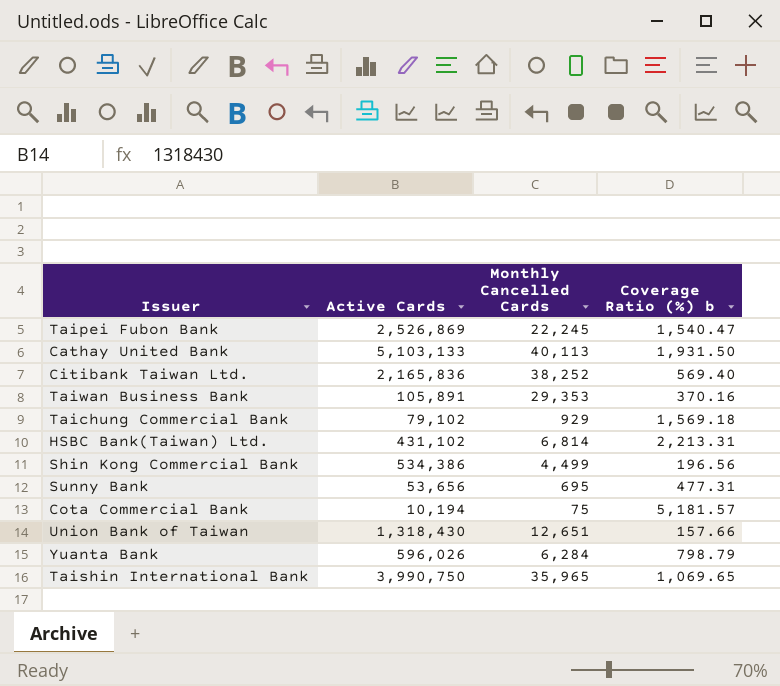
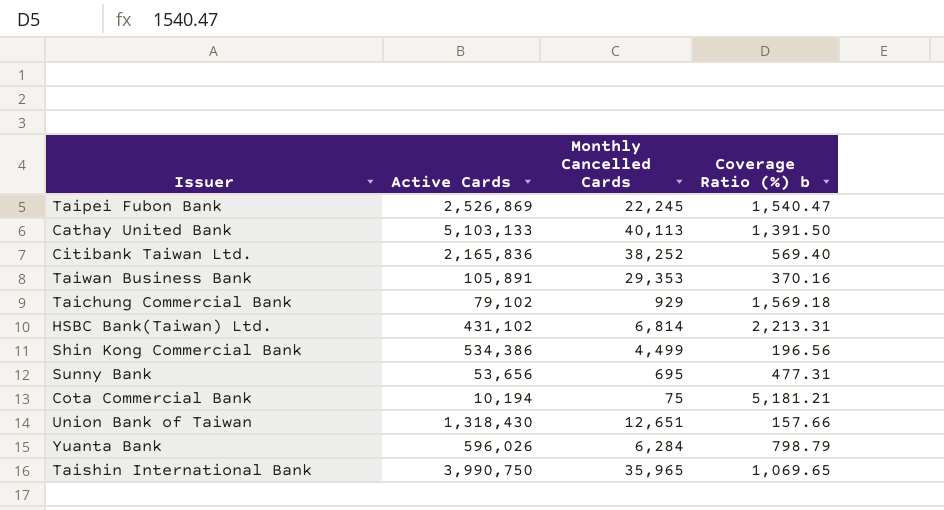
Cathay United Bank | Coverage Ratio (%) b: 1,931.50 -> 1,391.50
Cota Commercial Bank | Coverage Ratio (%) b: 5,181.57 -> 5,181.21

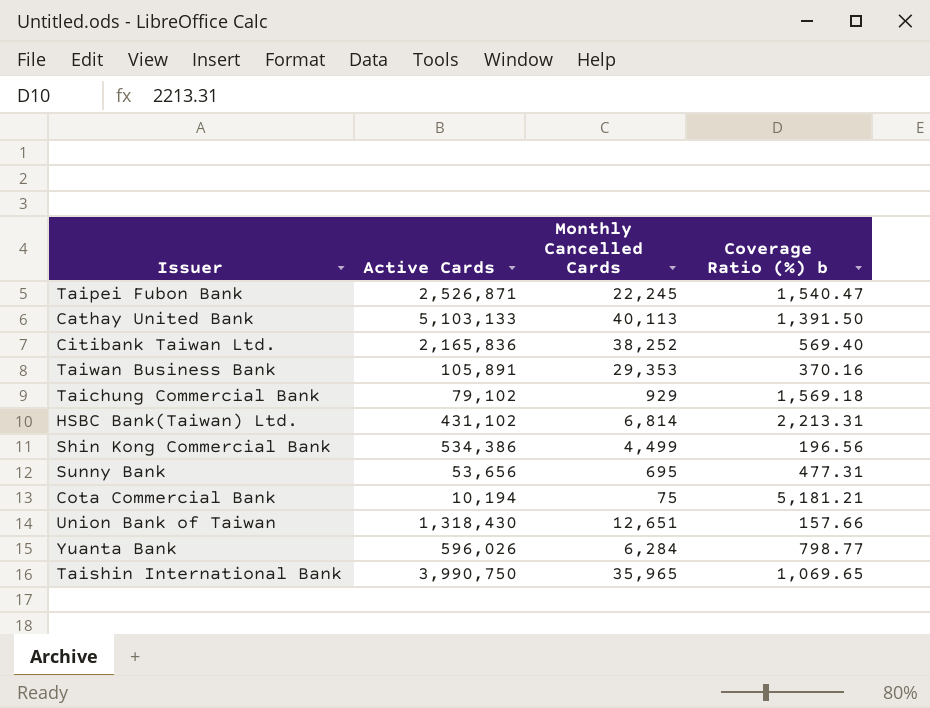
Taipei Fubon Bank | Active Cards: 2,526,869 -> 2,526,871
Yuanta Bank | Coverage Ratio (%) b: 798.79 -> 798.77

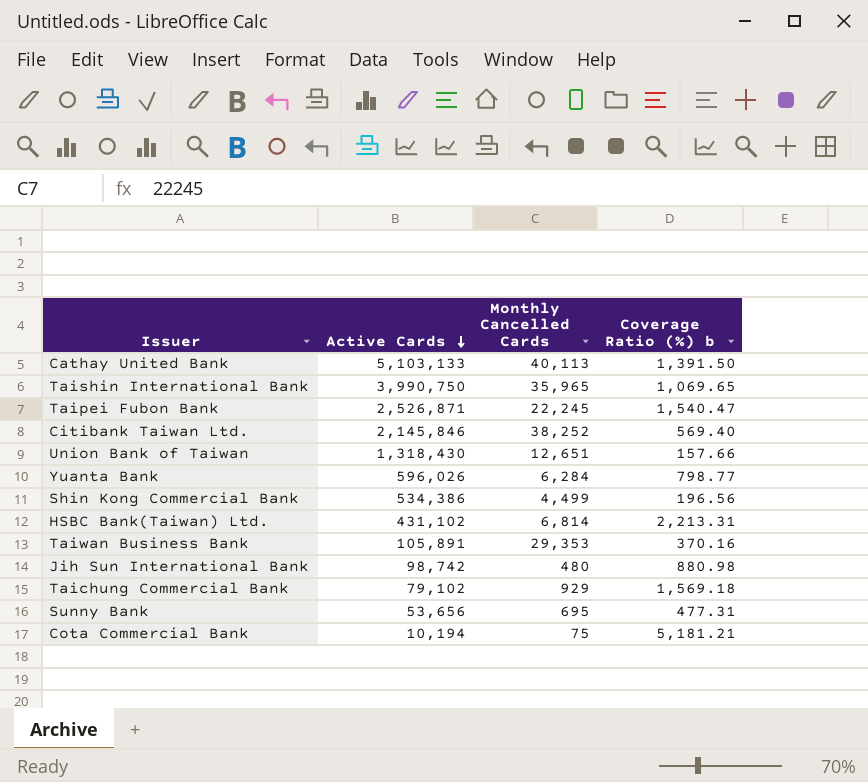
row order: none -> Active Cards descending
Citibank Taiwan Ltd. | Active Cards: 2,165,836 -> 2,145,846
row Jih Sun International Bank: none -> 98,742 | 480 | 880.98

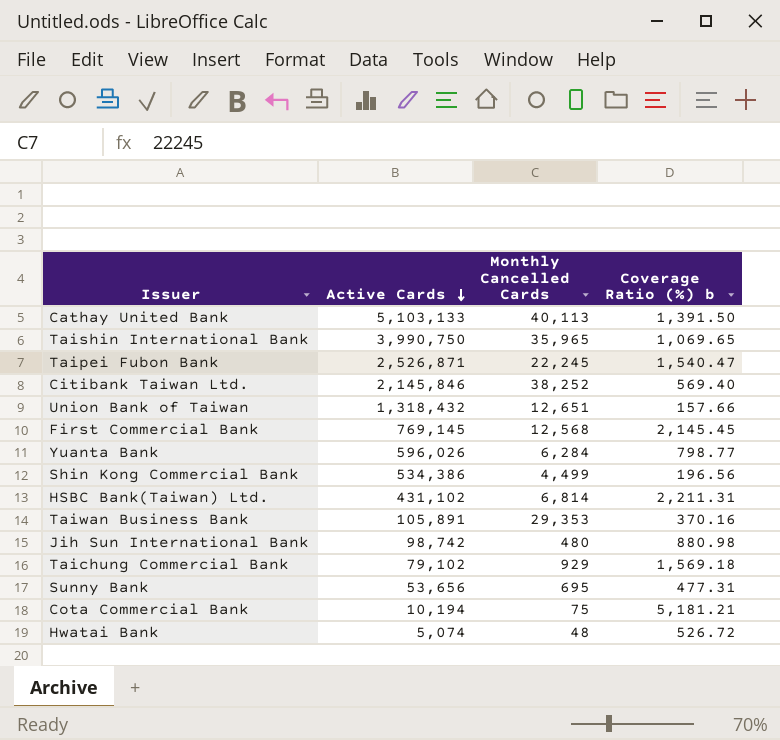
Union Bank of Taiwan | Active Cards: 1,318,430 -> 1,318,432
row First Commercial Bank: none -> 769,145 | 12,568 | 2,145.45
HSBC Bank(Taiwan) Ltd. | Coverage Ratio (%) b: 2,213.31 -> 2,211.31
row Hwatai Bank: none -> 5,074 | 48 | 526.72

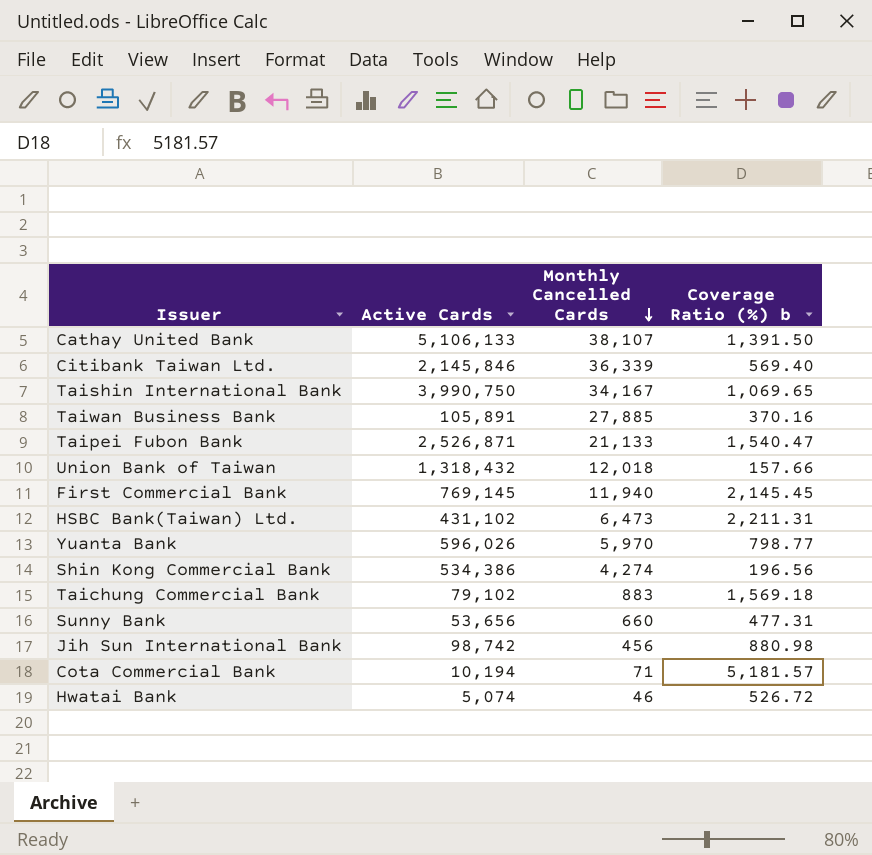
row order: Active Cards descending -> Monthly Cancelled Cards descending
Cathay United Bank | Active Cards: 5,103,133 -> 5,106,133
Cathay United Bank | Monthly Cancelled Cards: 40,113 -> 38,107
Citibank Taiwan Ltd. | Monthly Cancelled Cards: 38,252 -> 36,339
Taishin International Bank | Monthly Cancelled Cards: 35,965 -> 34,167
Taiwan Business Bank | Monthly Cancelled Cards: 29,353 -> 27,885
Taipei Fubon Bank | Monthly Cancelled Cards: 22,245 -> 21,133
Union Bank of Taiwan | Monthly Cancelled Cards: 12,651 -> 12,018
First Commercial Bank | Monthly Cancelled Cards: 12,568 -> 11,940
HSBC Bank(Taiwan) Ltd. | Monthly Cancelled Cards: 6,814 -> 6,473
Yuanta Bank | Monthly Cancelled Cards: 6,284 -> 5,970
Shin Kong Commercial Bank | Monthly Cancelled Cards: 4,499 -> 4,274
Taichung Commercial Bank | Monthly Cancelled Cards: 929 -> 883
Sunny Bank | Monthly Cancelled Cards: 695 -> 660
Jih Sun International Bank | Monthly Cancelled Cards: 480 -> 456
Cota Commercial Bank | Monthly Cancelled Cards: 75 -> 71
Cota Commercial Bank | Coverage Ratio (%) b: 5,181.21 -> 5,181.57
Hwatai Bank | Monthly Cancelled Cards: 48 -> 46

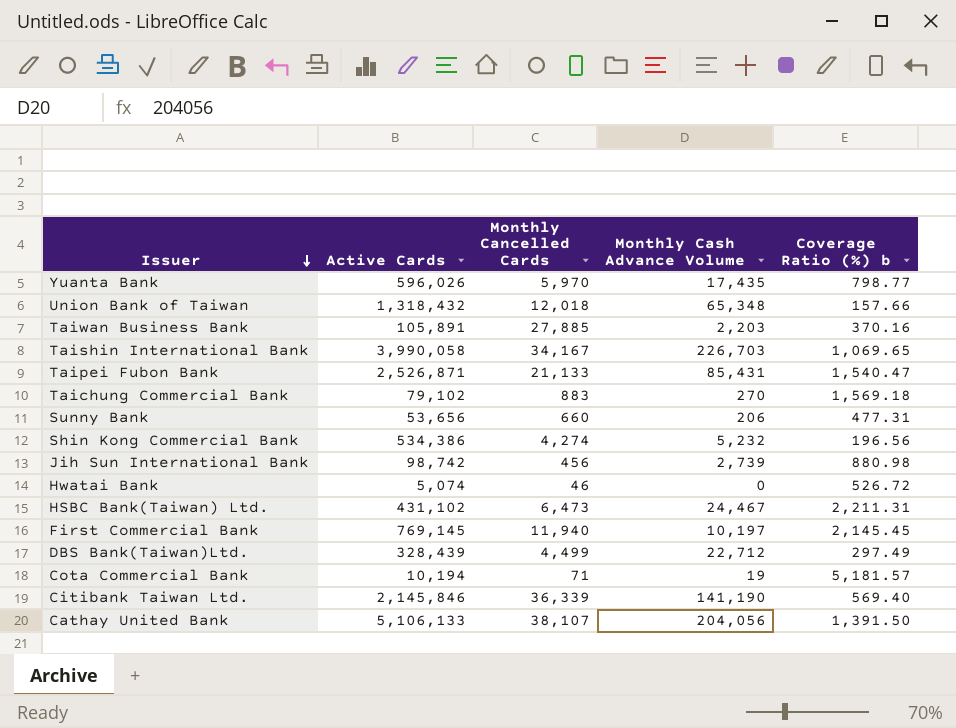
row order: Monthly Cancelled Cards descending -> Issuer descending
column Monthly Cash Advance Volume | position: none -> 4
Taishin International Bank | Active Cards: 3,990,750 -> 3,990,058
row DBS Bank(Taiwan)Ltd.: none -> 328,439 | 4,499 | 22,712 | 297.49

